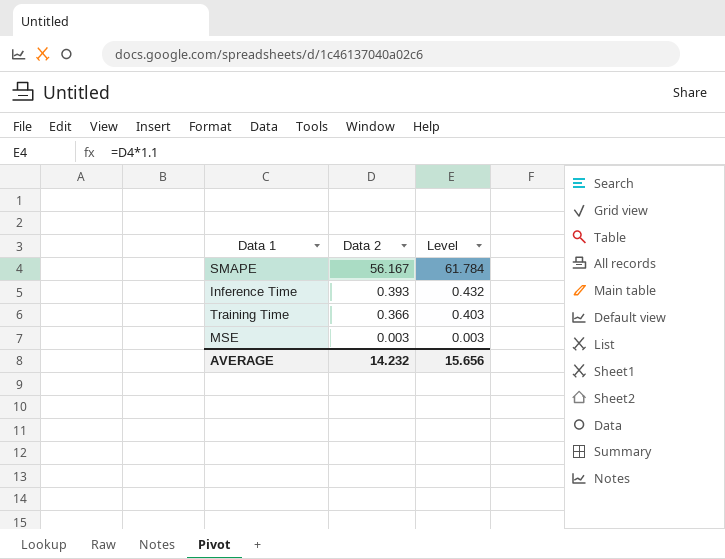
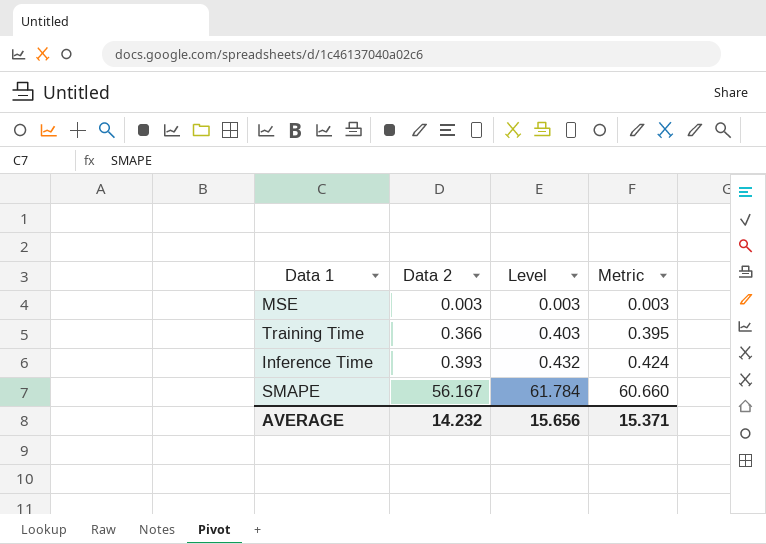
row order: Data 2 descending -> Data 2 ascending
column Metric | formula: none -> [Data 2] * 1.08

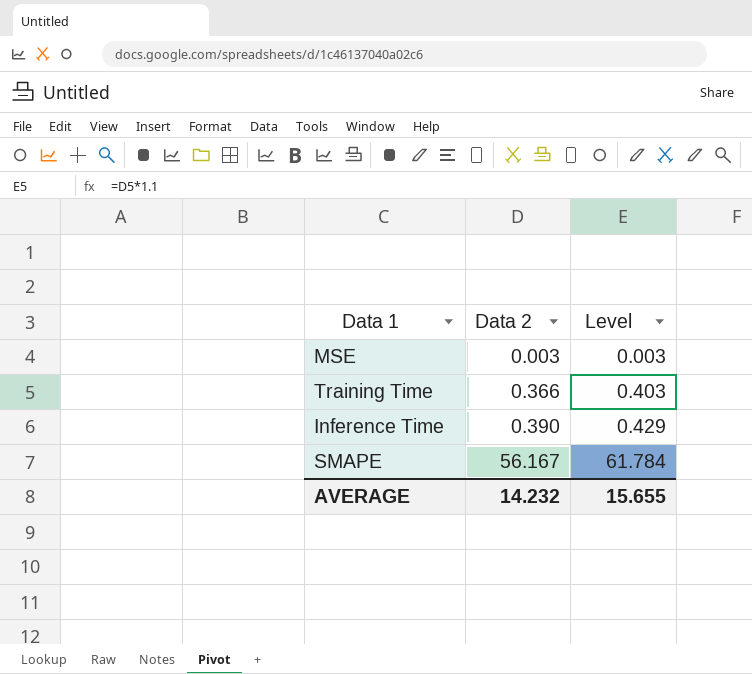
column Metric | formula: [Data 2] * 1.08 -> none
Inference Time | Data 2: 0.393 -> 0.390
Inference Time | Level: 0.432 -> 0.429
AVERAGE | Level: 15.656 -> 15.655

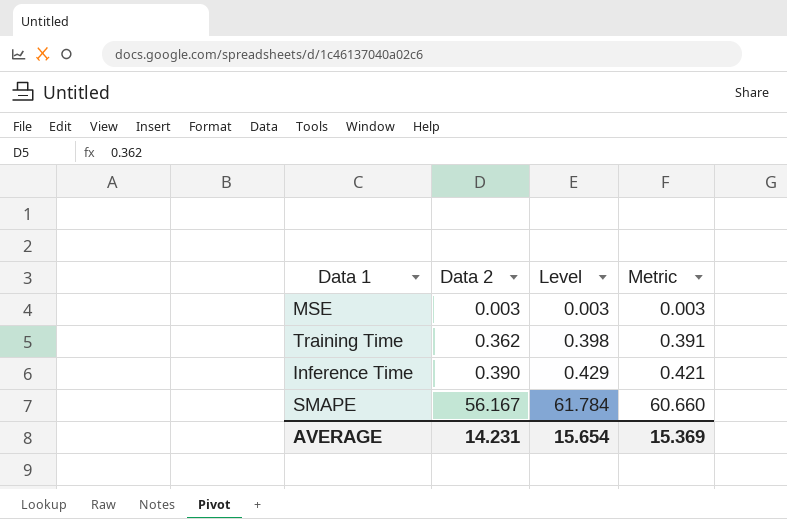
column Metric | formula: none -> [Data 2] * 1.08
Training Time | Data 2: 0.366 -> 0.362
Training Time | Level: 0.403 -> 0.398
AVERAGE | Data 2: 14.232 -> 14.231
AVERAGE | Level: 15.655 -> 15.654

